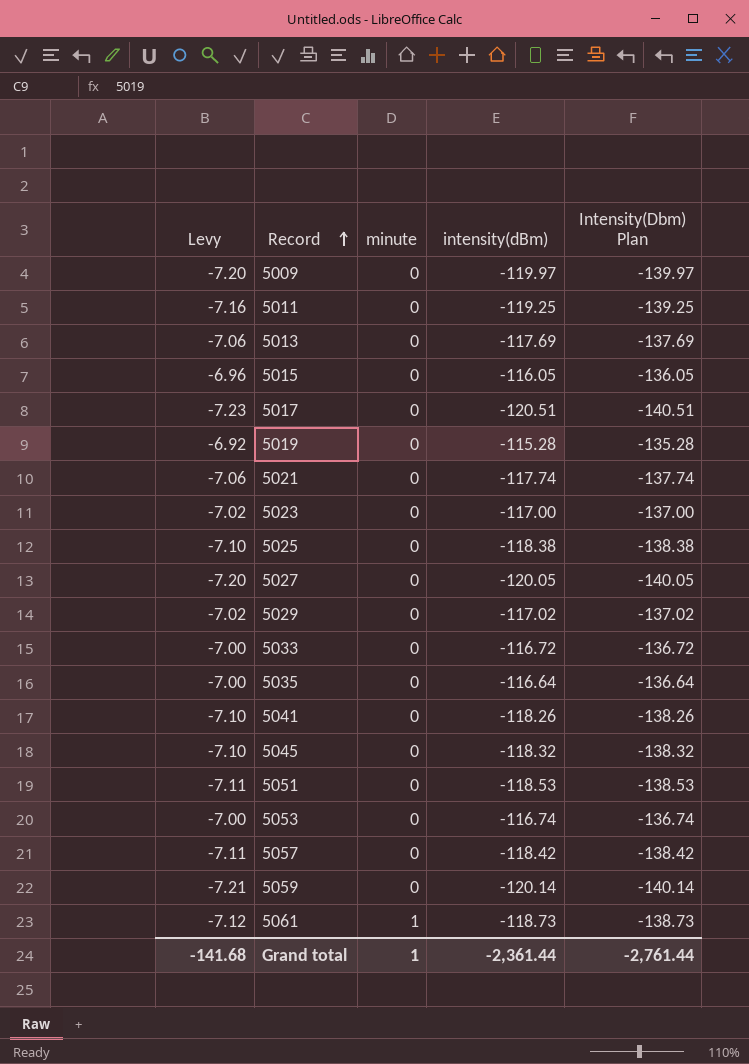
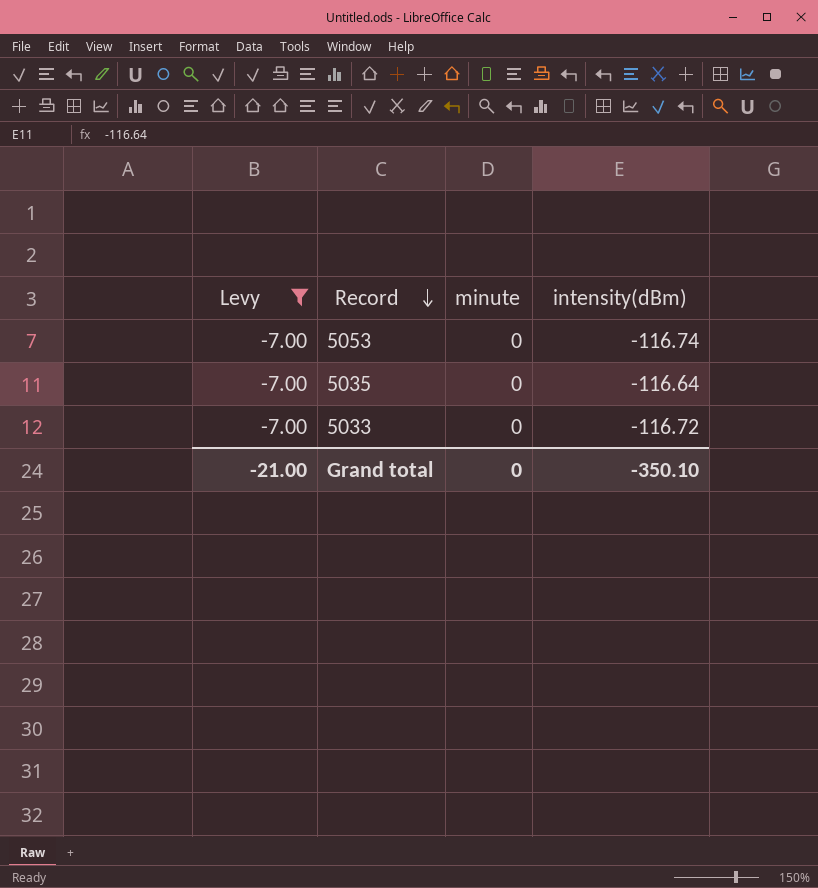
filter: none -> Levy = -7.00
row order: Record ascending -> Record descending
column Intensity(Dbm) Plan | formula: [intensity(dBm)] - 20 -> none
Grand total | Levy: -141.68 -> -21.00
Grand total | minute: 1 -> 0
Grand total | intensity(dBm): -2,361.44 -> -350.10

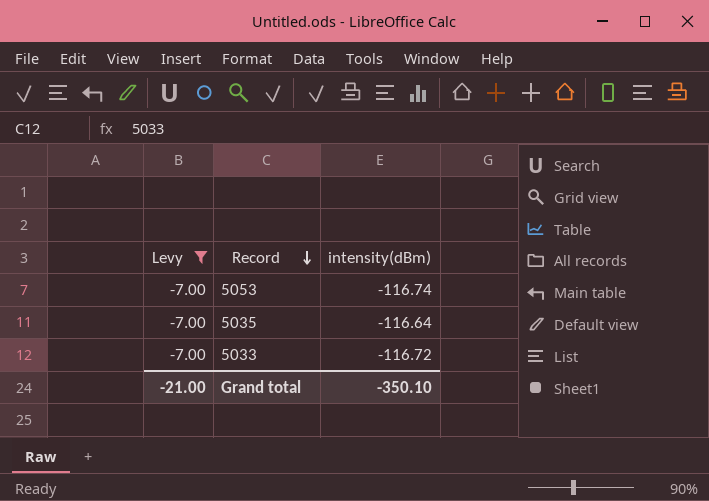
column minute | position: 3 -> none

